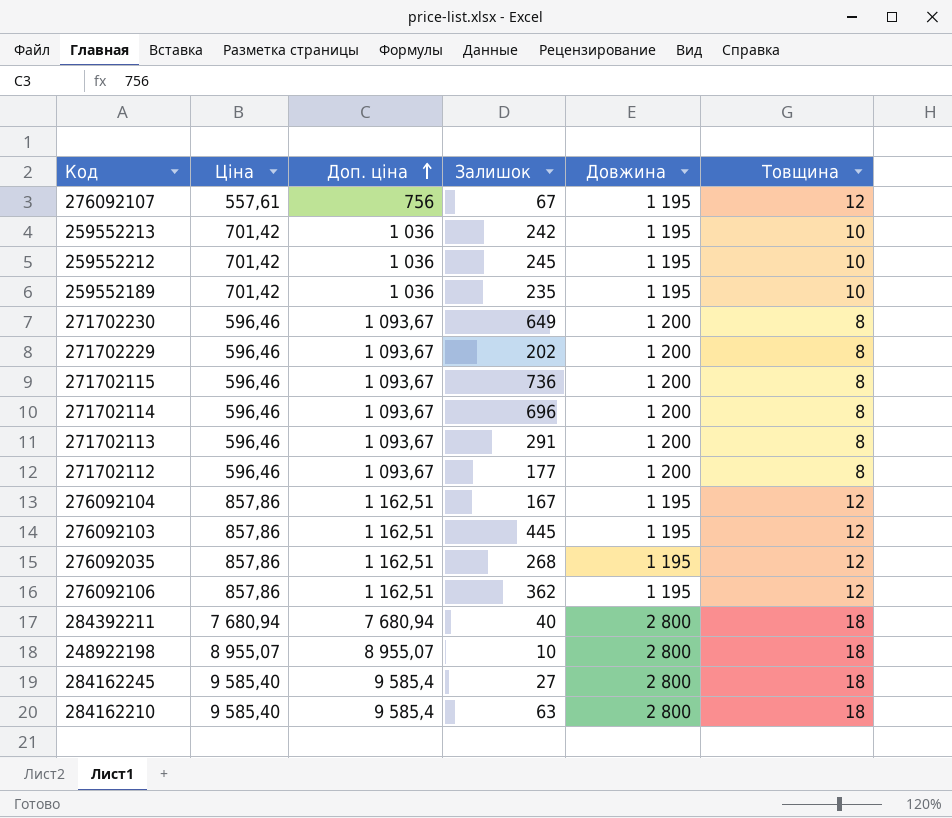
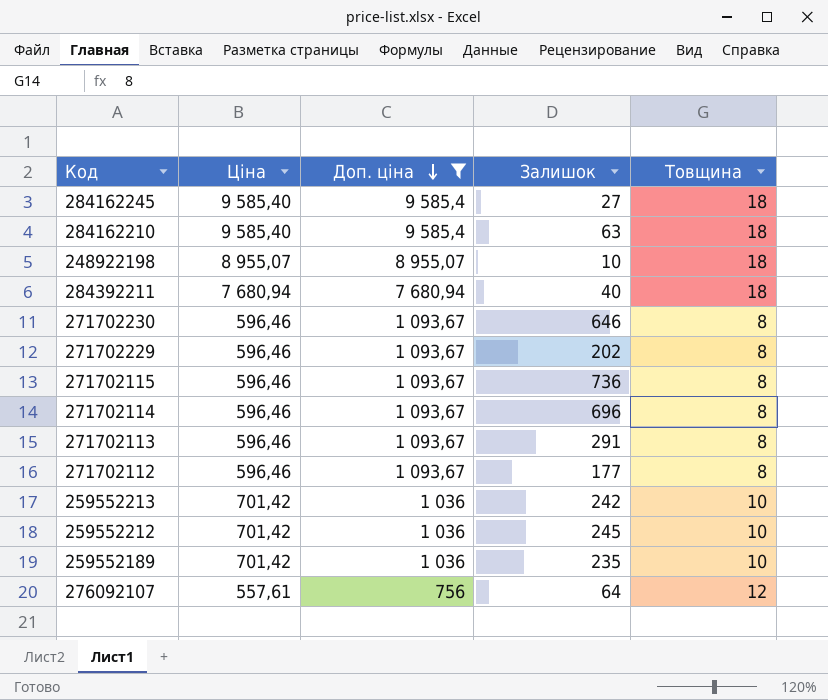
filter: none -> Доп. ціна != 1 162,51
row order: Доп. ціна ascending -> Доп. ціна descending
column Довжина | position: 5 -> none
271702230 | Залишок: 649 -> 646
276092107 | Залишок: 67 -> 64

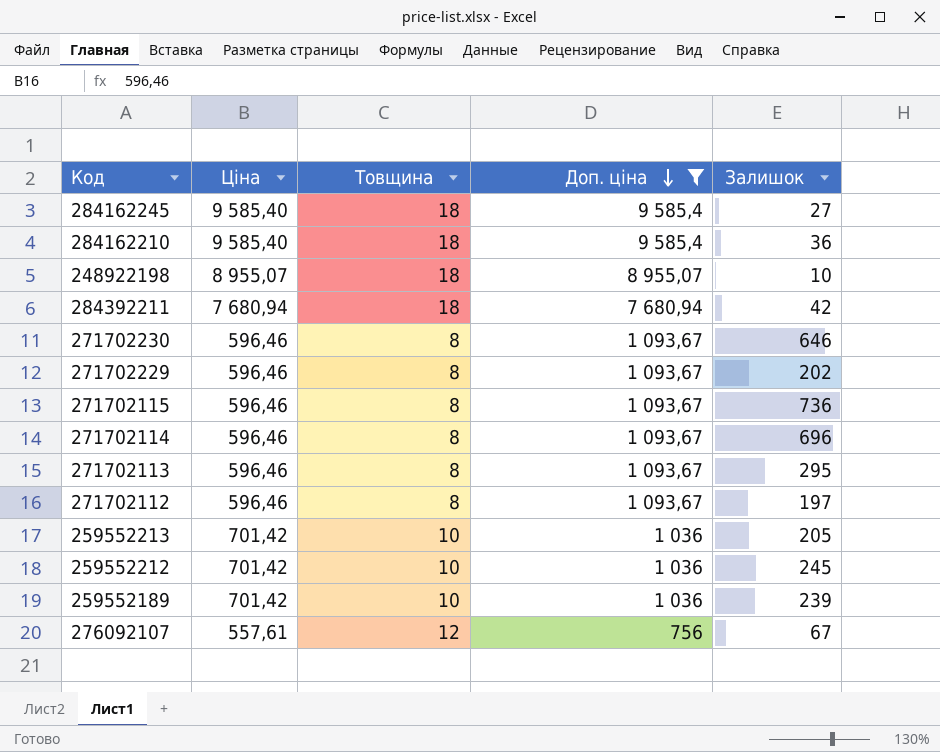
column Товщина | position: 5 -> 3
284162210 | Залишок: 63 -> 36
284392211 | Залишок: 40 -> 42
271702113 | Залишок: 291 -> 295
271702112 | Залишок: 177 -> 197
259552213 | Залишок: 242 -> 205
259552189 | Залишок: 235 -> 239
276092107 | Залишок: 64 -> 67

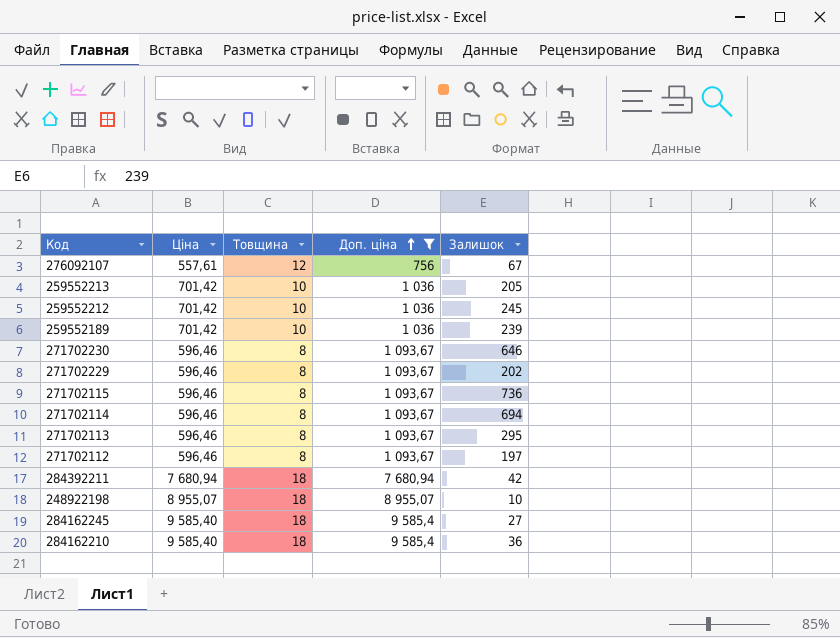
row order: Доп. ціна descending -> Доп. ціна ascending
271702114 | Залишок: 696 -> 694

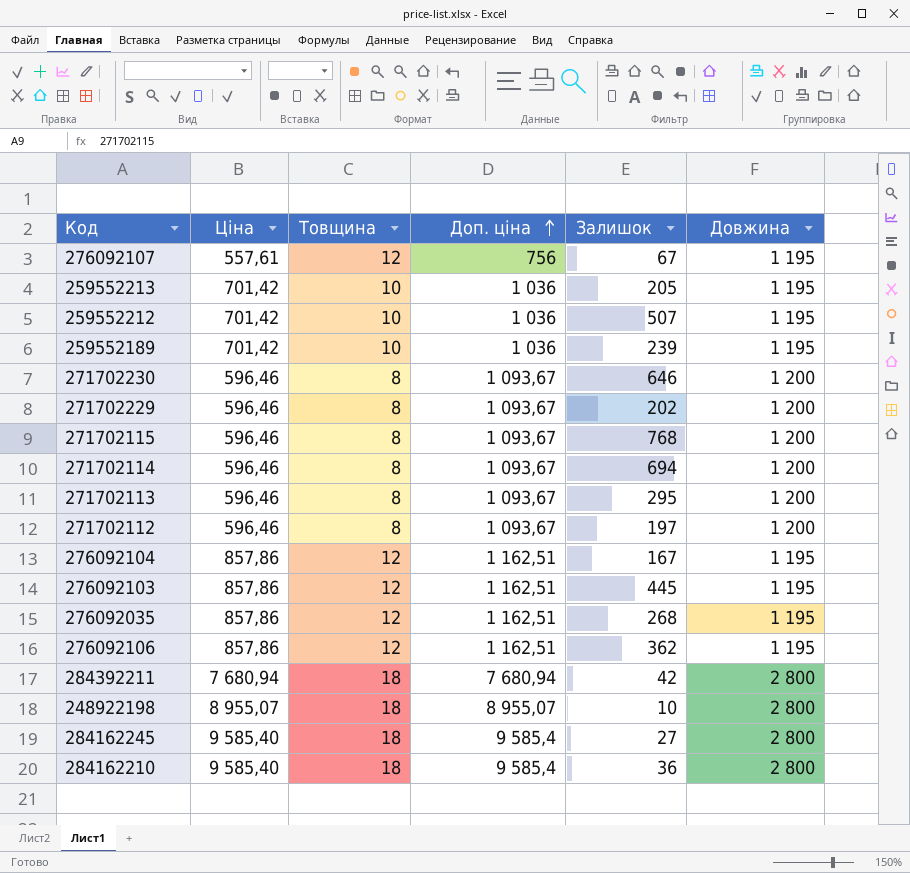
filter: Доп. ціна != 1 162,51 -> none
column Довжина | position: none -> 6
259552212 | Залишок: 245 -> 507
271702115 | Залишок: 736 -> 768

